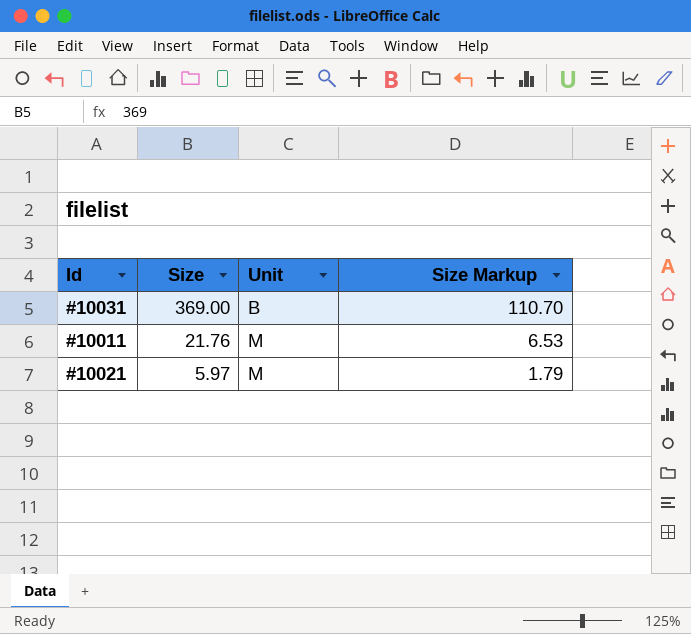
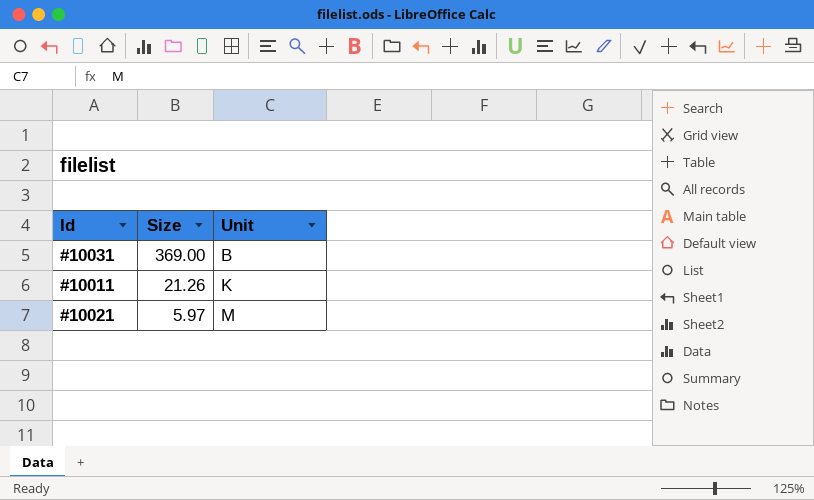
column Size Markup | formula: [Size] * 0.3 -> none
#10011 | Size: 21.76 -> 21.26
#10011 | Unit: M -> K

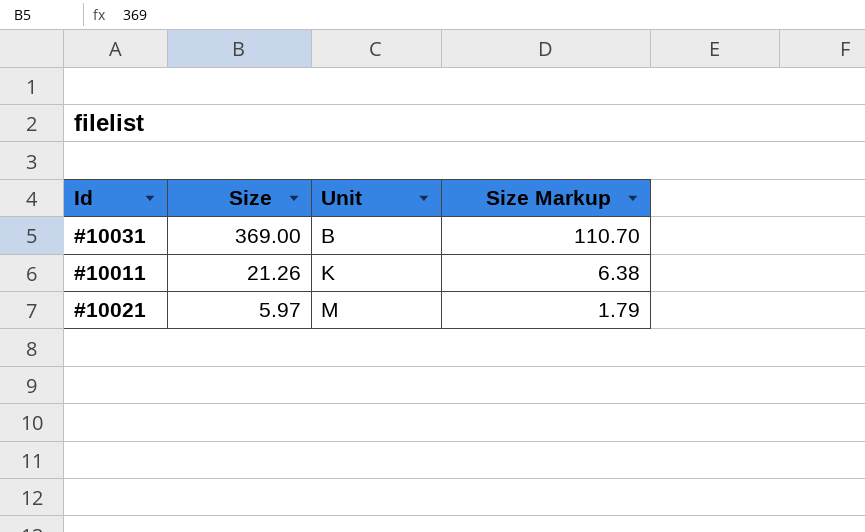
column Size Markup | formula: none -> [Size] * 0.3

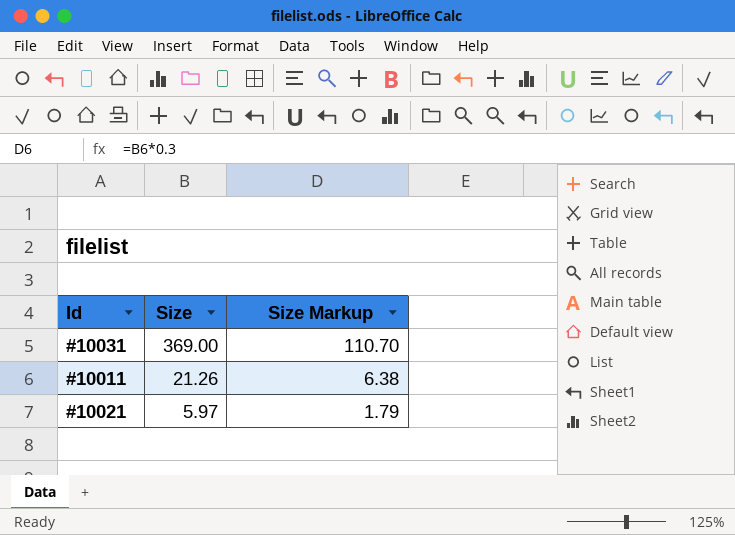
column Unit | position: 3 -> none

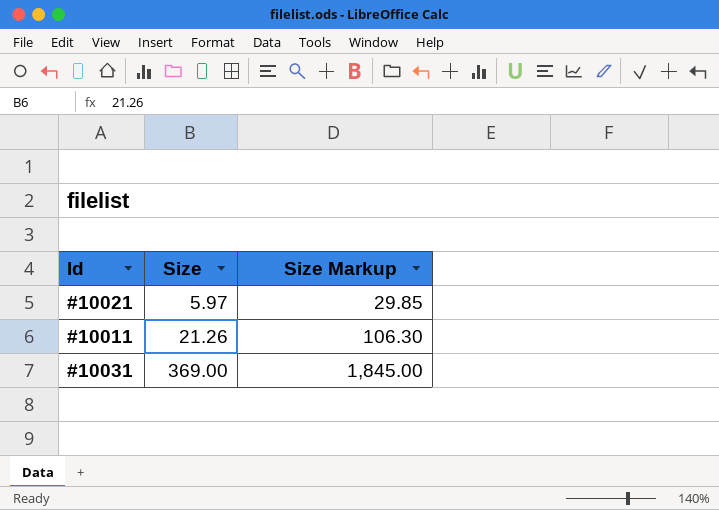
row order: Size descending -> Size ascending
column Size Markup | formula: [Size] * 0.3 -> [Size] * 5

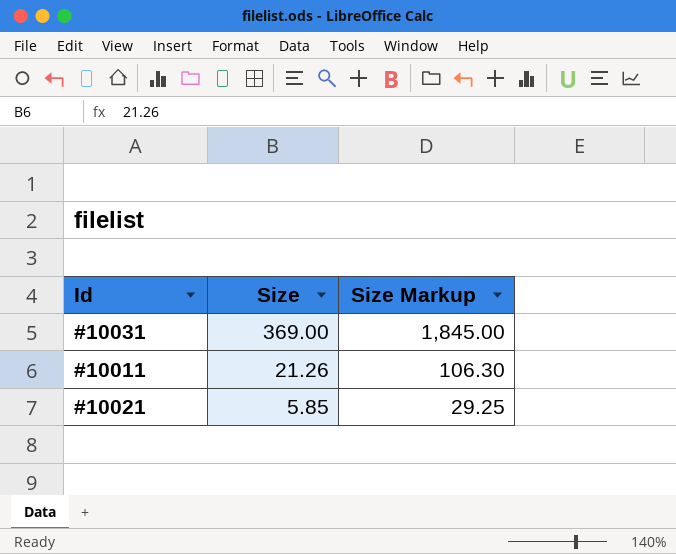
row order: Size ascending -> Size descending
#10021 | Size: 5.97 -> 5.85
#10021 | Size Markup: 29.85 -> 29.25

